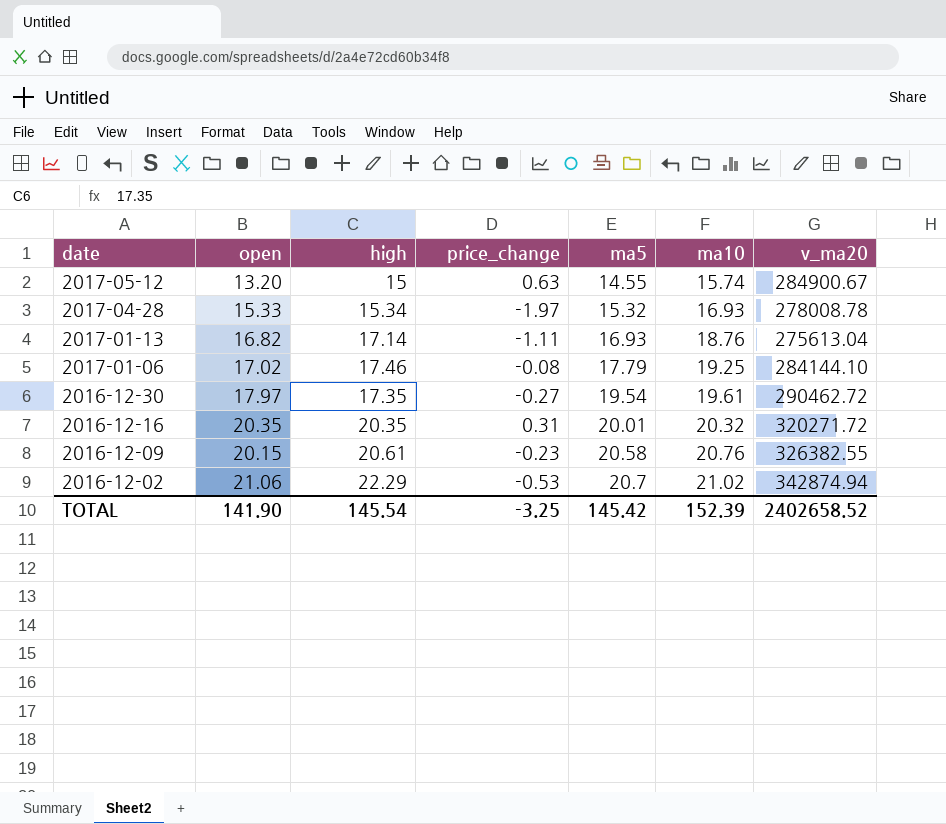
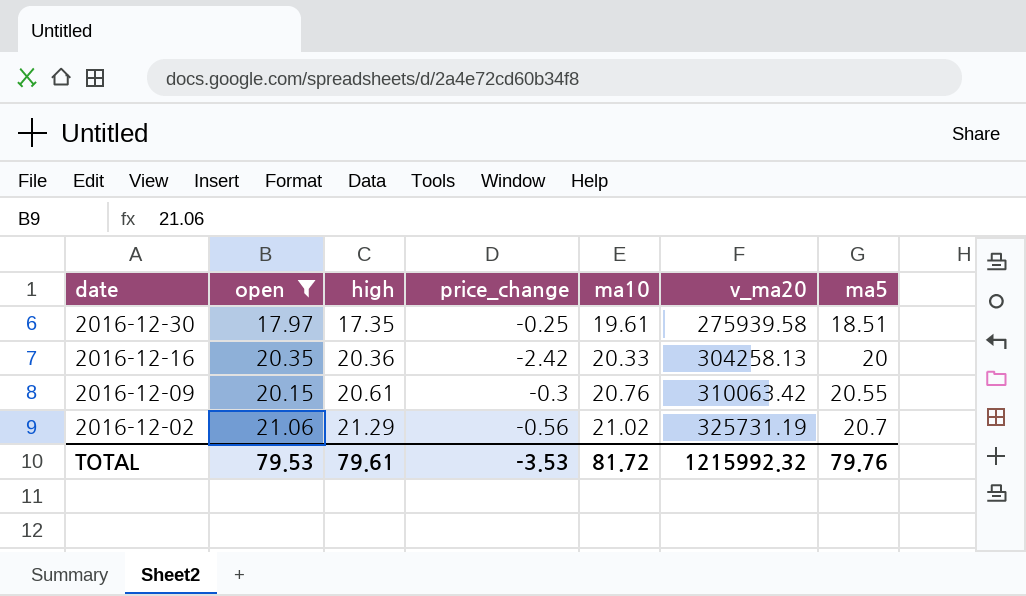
filter: none -> open >= 17.97
column ma5 | position: 5 -> 7
2016-12-30 | price_change: -0.27 -> -0.25
2016-12-30 | v_ma20: 290462.72 -> 275939.58
2016-12-30 | ma5: 19.54 -> 18.51
2016-12-16 | high: 20.35 -> 20.36
2016-12-16 | price_change: 0.31 -> -2.42
2016-12-16 | ma10: 20.32 -> 20.33
2016-12-16 | v_ma20: 320271.72 -> 304258.13
2016-12-16 | ma5: 20.01 -> 20
2016-12-09 | price_change: -0.23 -> -0.3
2016-12-09 | v_ma20: 326382.55 -> 310063.42
2016-12-09 | ma5: 20.58 -> 20.55
2016-12-02 | high: 22.29 -> 21.29
2016-12-02 | price_change: -0.53 -> -0.56
2016-12-02 | v_ma20: 342874.94 -> 325731.19
TOTAL | open: 141.90 -> 79.53
TOTAL | high: 145.54 -> 79.61
TOTAL | price_change: -3.25 -> -3.53
TOTAL | ma10: 152.39 -> 81.72
TOTAL | v_ma20: 2402658.52 -> 1215992.32
TOTAL | ma5: 145.42 -> 79.76

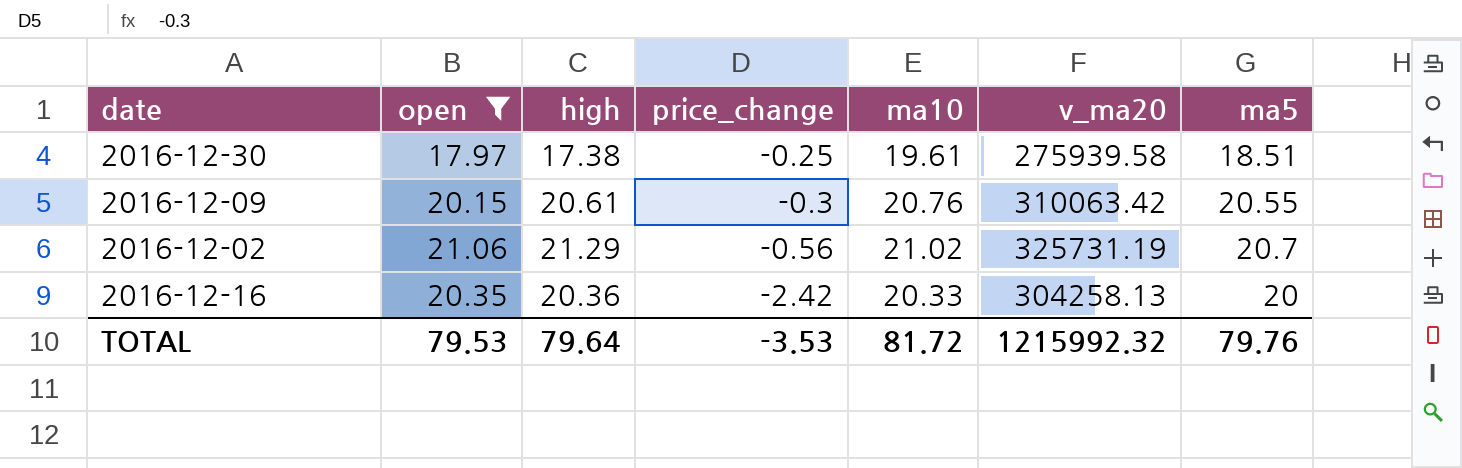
row order: date descending -> price_change descending
2016-12-30 | high: 17.35 -> 17.38
TOTAL | high: 79.61 -> 79.64

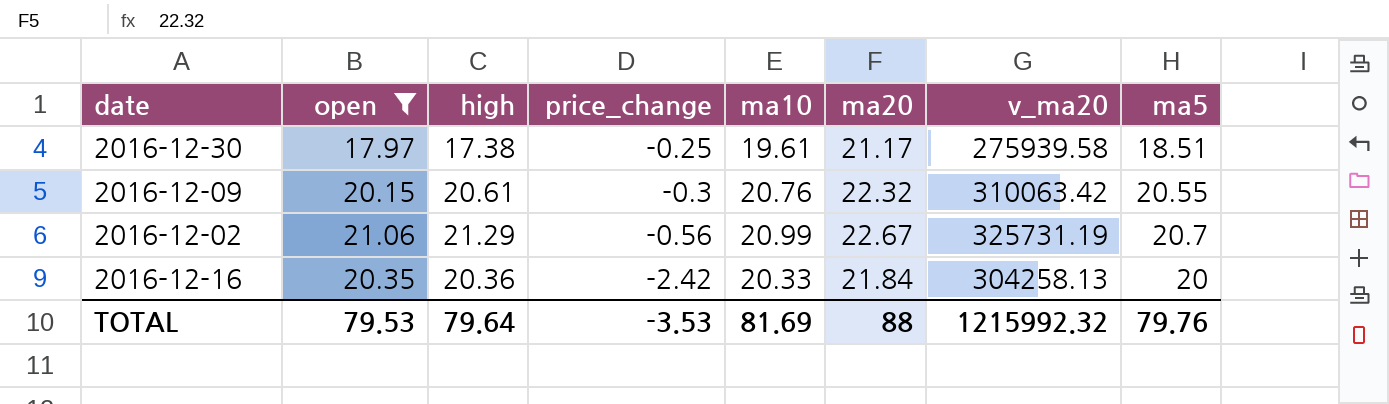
column ma20 | position: none -> 6
2016-12-02 | ma10: 21.02 -> 20.99
TOTAL | ma10: 81.72 -> 81.69

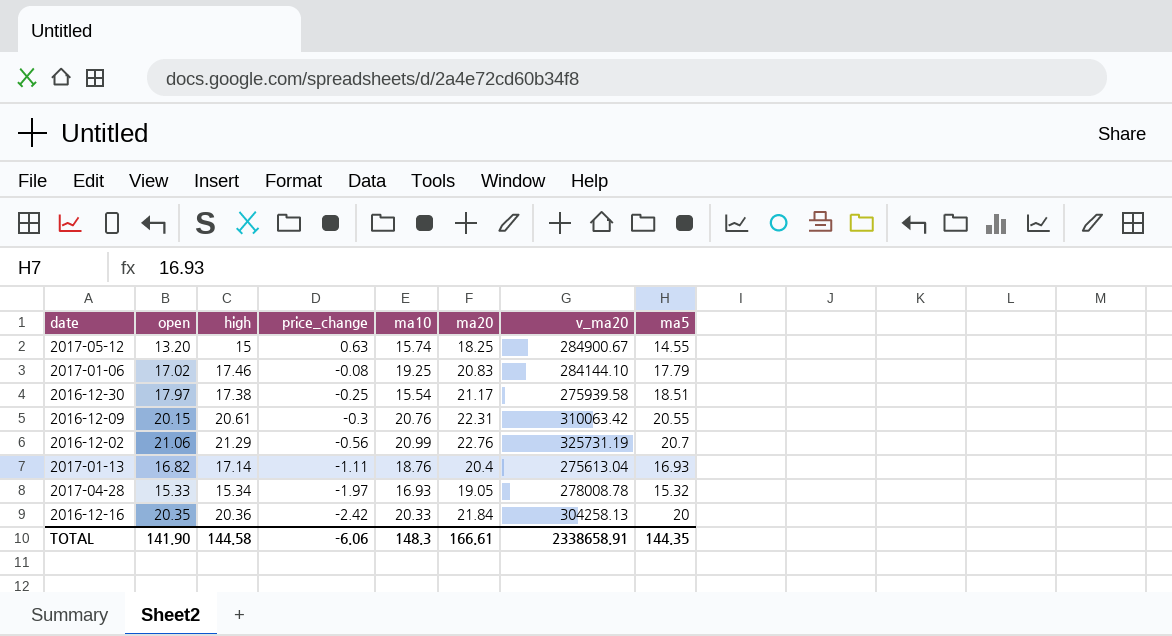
filter: open >= 17.97 -> none
2016-12-30 | ma10: 19.61 -> 15.54
2016-12-09 | ma20: 22.32 -> 22.31
2016-12-02 | ma20: 22.67 -> 22.76
TOTAL | open: 79.53 -> 141.90
TOTAL | high: 79.64 -> 144.58
TOTAL | price_change: -3.53 -> -6.06
TOTAL | ma10: 81.69 -> 148.3
TOTAL | ma20: 88 -> 166.61
TOTAL | v_ma20: 1215992.32 -> 2338658.91
TOTAL | ma5: 79.76 -> 144.35

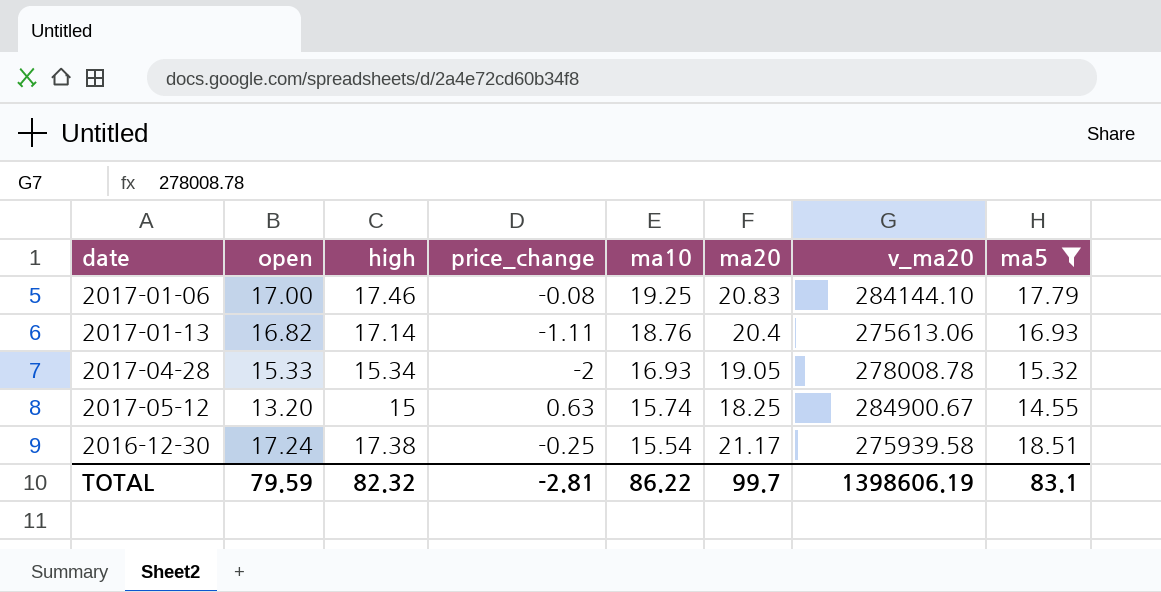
filter: none -> ma5 <= 18.51
row order: price_change descending -> ma10 descending
2017-01-06 | open: 17.02 -> 17.00
2017-01-13 | v_ma20: 275613.04 -> 275613.06
2017-04-28 | price_change: -1.97 -> -2
2016-12-30 | open: 17.97 -> 17.24
TOTAL | open: 141.90 -> 79.59
TOTAL | high: 144.58 -> 82.32
TOTAL | price_change: -6.06 -> -2.81
TOTAL | ma10: 148.3 -> 86.22
TOTAL | ma20: 166.61 -> 99.7
TOTAL | v_ma20: 2338658.91 -> 1398606.19
TOTAL | ma5: 144.35 -> 83.1

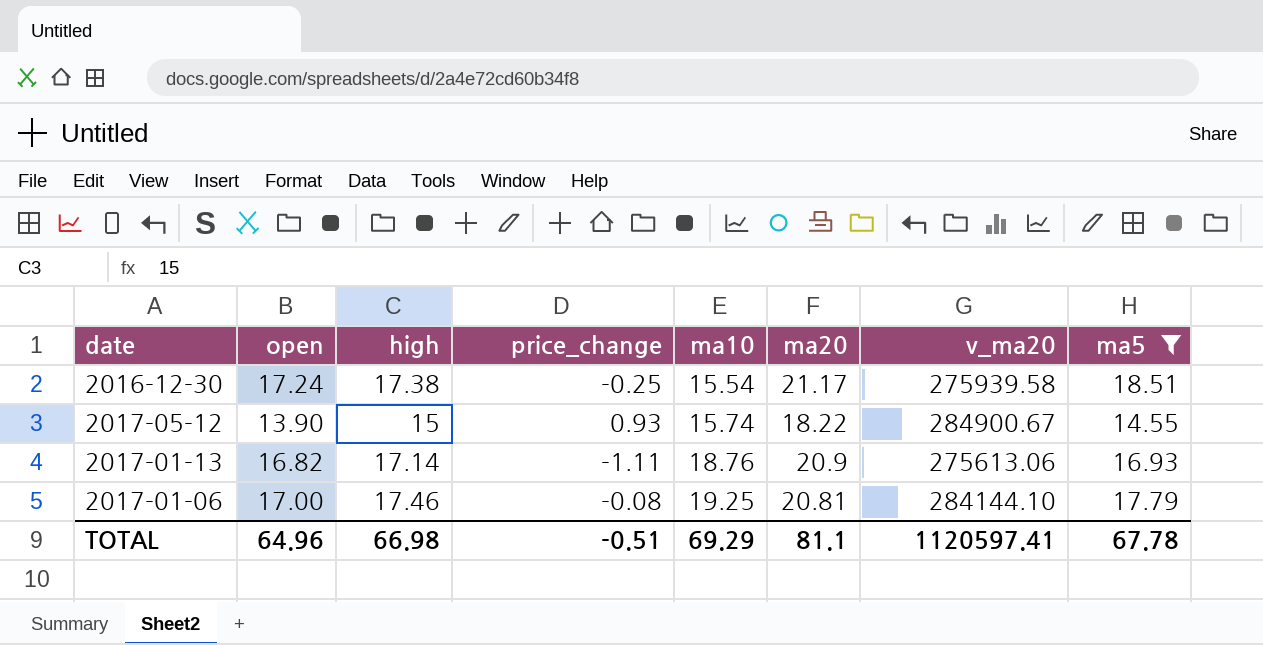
row order: ma10 descending -> ma10 ascending
row 2017-04-28: 15.33 | 15.34 | -2 | 16.93 | 19.05 | 278008.78 | 15.32 -> none
2017-05-12 | open: 13.20 -> 13.90
2017-05-12 | price_change: 0.63 -> 0.93
2017-05-12 | ma20: 18.25 -> 18.22
2017-01-13 | ma20: 20.4 -> 20.9
2017-01-06 | ma20: 20.83 -> 20.81
TOTAL | open: 79.59 -> 64.96
TOTAL | high: 82.32 -> 66.98
TOTAL | price_change: -2.81 -> -0.51
TOTAL | ma10: 86.22 -> 69.29
TOTAL | ma20: 99.7 -> 81.1
TOTAL | v_ma20: 1398606.19 -> 1120597.41
TOTAL | ma5: 83.1 -> 67.78

